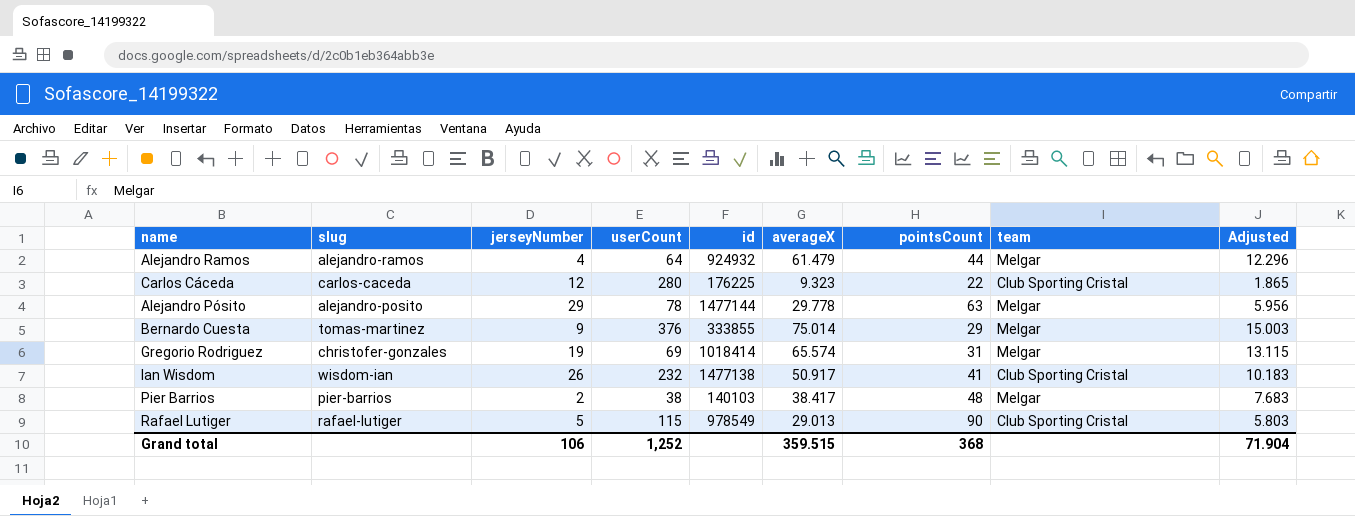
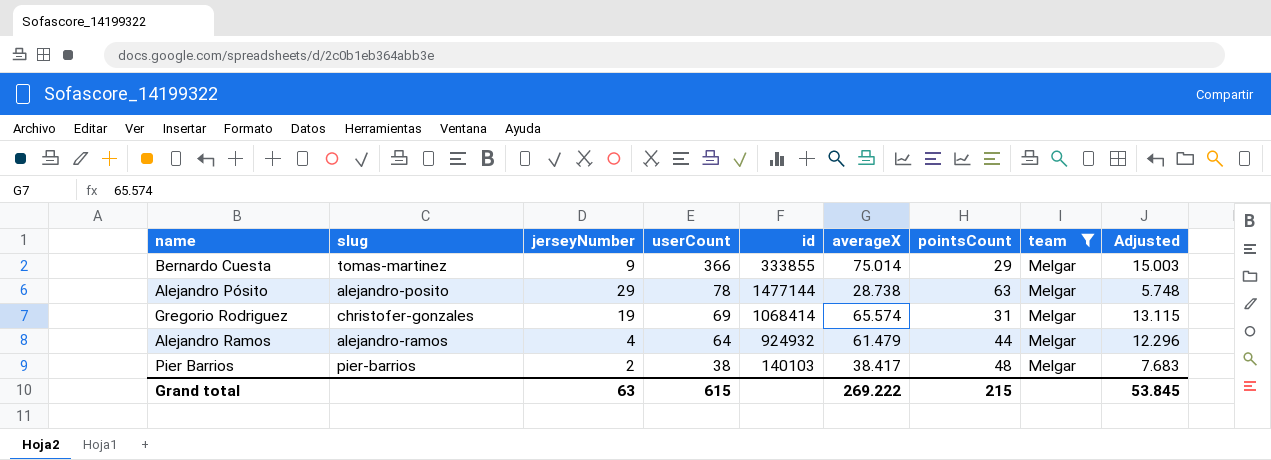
filter: none -> team = Melgar
row order: none -> userCount descending
Bernardo Cuesta | userCount: 376 -> 366
Alejandro Pósito | averageX: 29.778 -> 28.738
Alejandro Pósito | Adjusted: 5.956 -> 5.748
Gregorio Rodriguez | id: 1018414 -> 1068414
Grand total | jerseyNumber: 106 -> 63
Grand total | userCount: 1,252 -> 615
Grand total | averageX: 359.515 -> 269.222
Grand total | pointsCount: 368 -> 215
Grand total | Adjusted: 71.904 -> 53.845

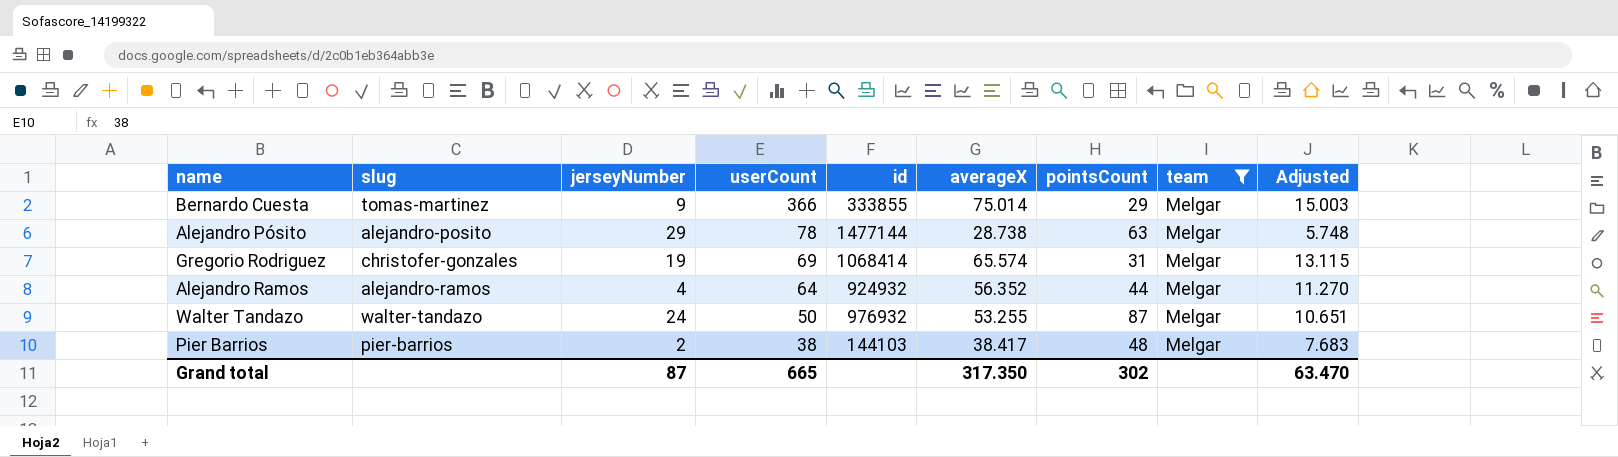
Alejandro Ramos | averageX: 61.479 -> 56.352
Alejandro Ramos | Adjusted: 12.296 -> 11.270
row Walter Tandazo: none -> walter-tandazo | 24 | 50 | 976932 | 53.255 | 87 | Melgar | 10.651
Pier Barrios | id: 140103 -> 144103
Grand total | jerseyNumber: 63 -> 87
Grand total | userCount: 615 -> 665
Grand total | averageX: 269.222 -> 317.350
Grand total | pointsCount: 215 -> 302
Grand total | Adjusted: 53.845 -> 63.470

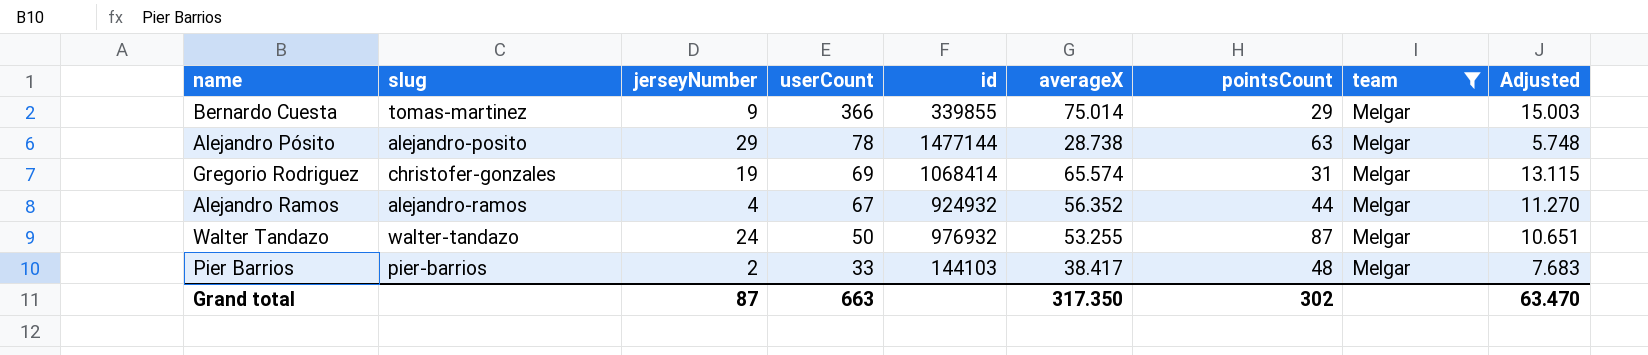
Bernardo Cuesta | id: 333855 -> 339855
Alejandro Ramos | userCount: 64 -> 67
Pier Barrios | userCount: 38 -> 33
Grand total | userCount: 665 -> 663

